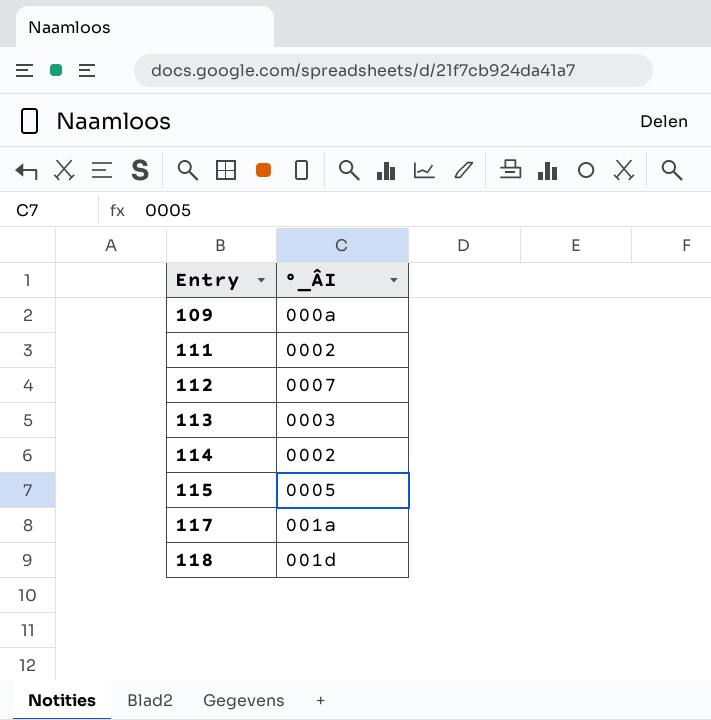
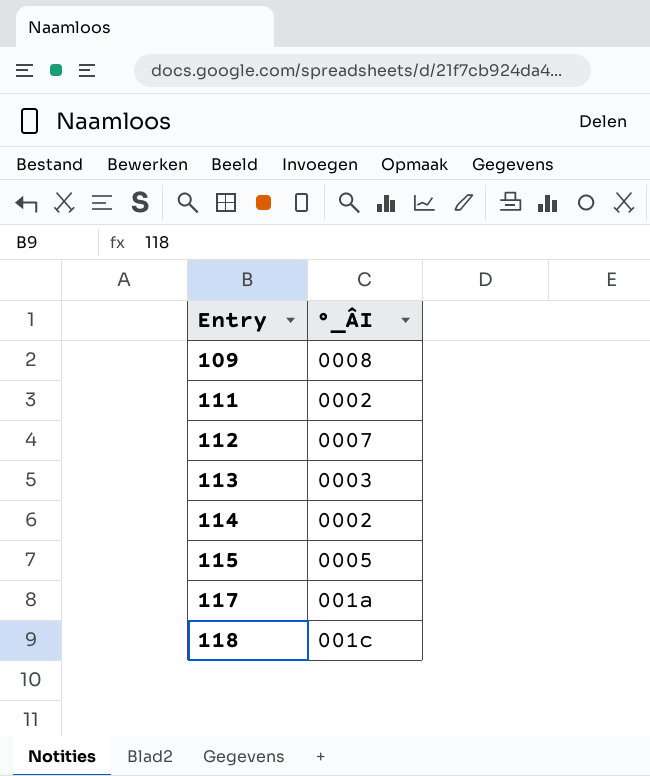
109 | °_ÂI: 000a -> 0008
118 | °_ÂI: 001d -> 001c

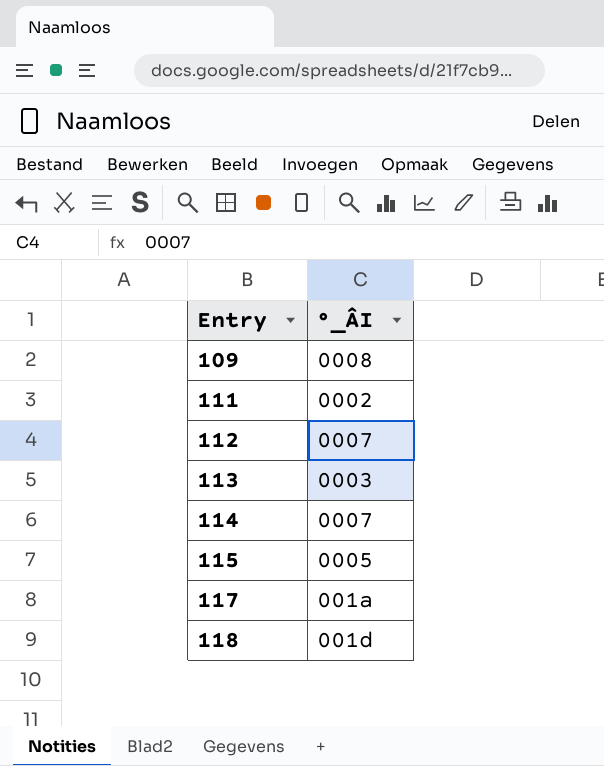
114 | °_ÂI: 0002 -> 0007
118 | °_ÂI: 001c -> 001d

